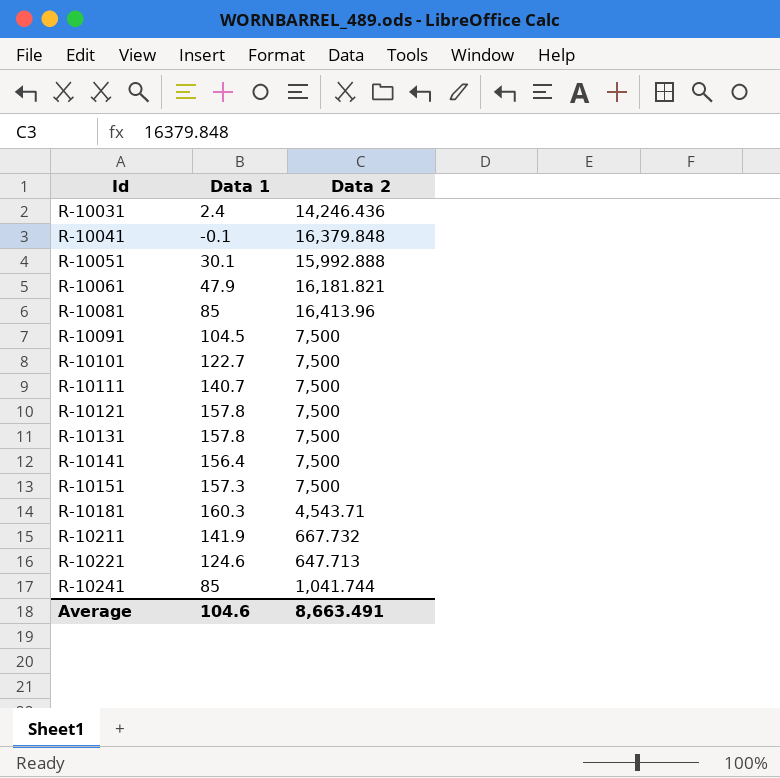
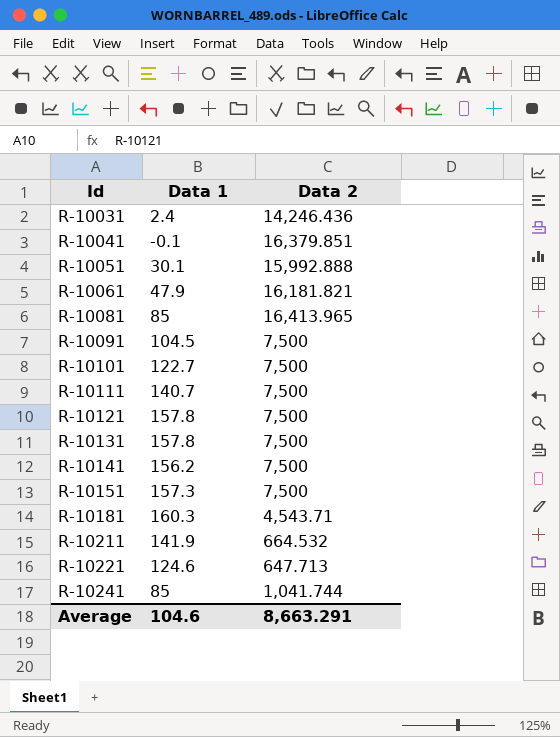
R-10041 | Data 2: 16,379.848 -> 16,379.851
R-10081 | Data 2: 16,413.96 -> 16,413.965
R-10141 | Data 1: 156.4 -> 156.2
R-10211 | Data 2: 667.732 -> 664.532
Average | Data 2: 8,663.491 -> 8,663.291

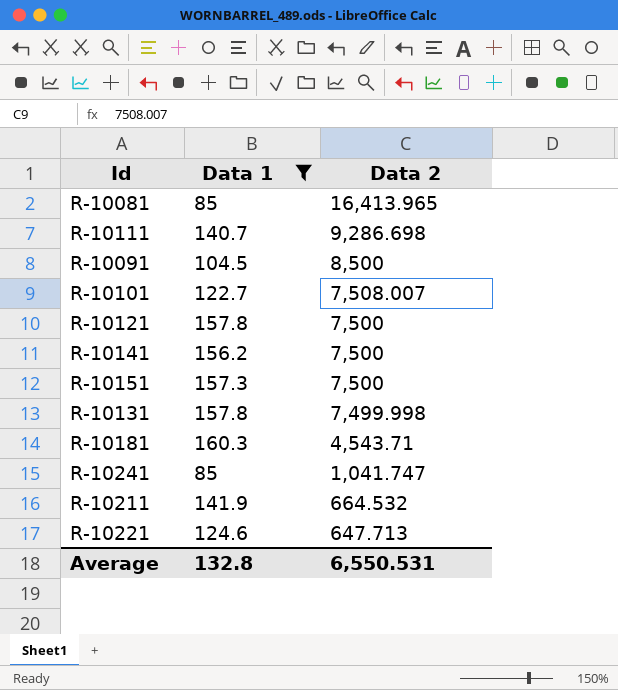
filter: none -> Data 1 >= 85
row order: Id ascending -> Data 2 descending
R-10111 | Data 2: 7,500 -> 9,286.698
R-10091 | Data 2: 7,500 -> 8,500
R-10101 | Data 2: 7,500 -> 7,508.007
R-10131 | Data 2: 7,500 -> 7,499.998
R-10241 | Data 2: 1,041.744 -> 1,041.747
Average | Data 1: 104.6 -> 132.8
Average | Data 2: 8,663.291 -> 6,550.531

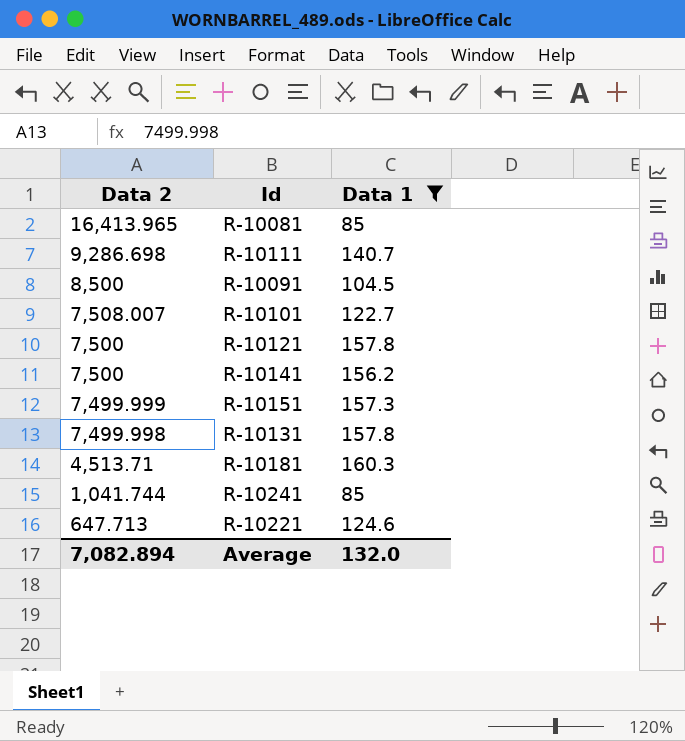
column Data 2 | position: 3 -> 1
row R-10211: 141.9 | 664.532 -> none
R-10151 | Data 2: 7,500 -> 7,499.999
R-10181 | Data 2: 4,543.71 -> 4,513.71
R-10241 | Data 2: 1,041.747 -> 1,041.744
Average | Data 2: 6,550.531 -> 7,082.894
Average | Data 1: 132.8 -> 132.0

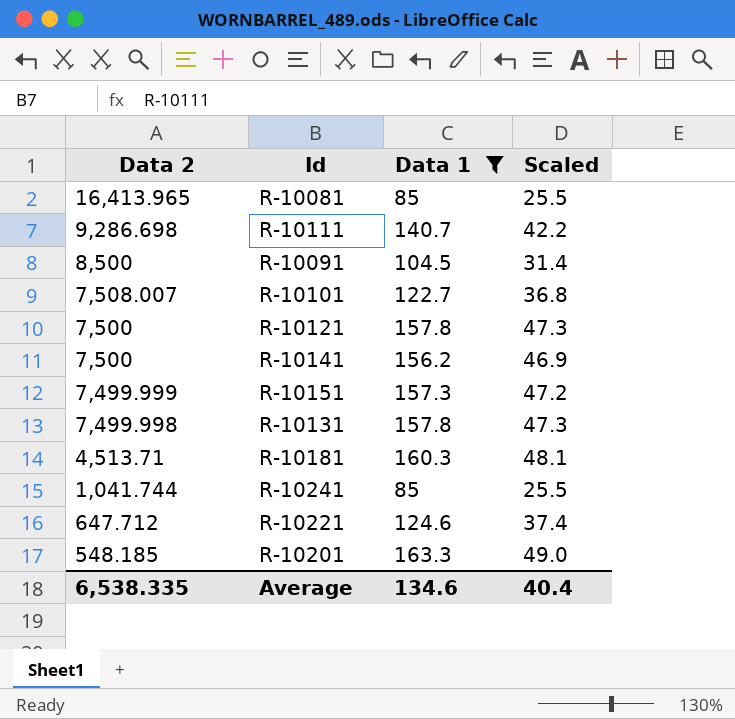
column Scaled | formula: none -> [Data 1] * 0.3
R-10221 | Data 2: 647.713 -> 647.712
row R-10201: none -> 548.185 | 163.3 | 49.0
Average | Data 2: 7,082.894 -> 6,538.335
Average | Data 1: 132.0 -> 134.6

